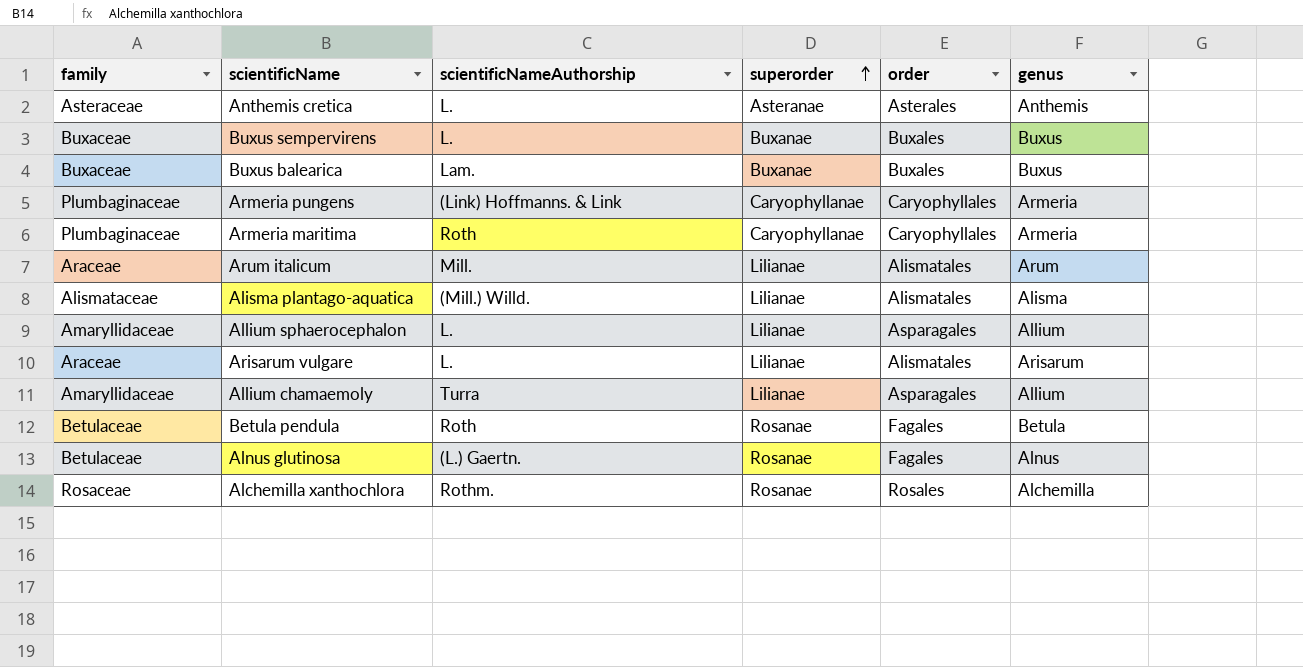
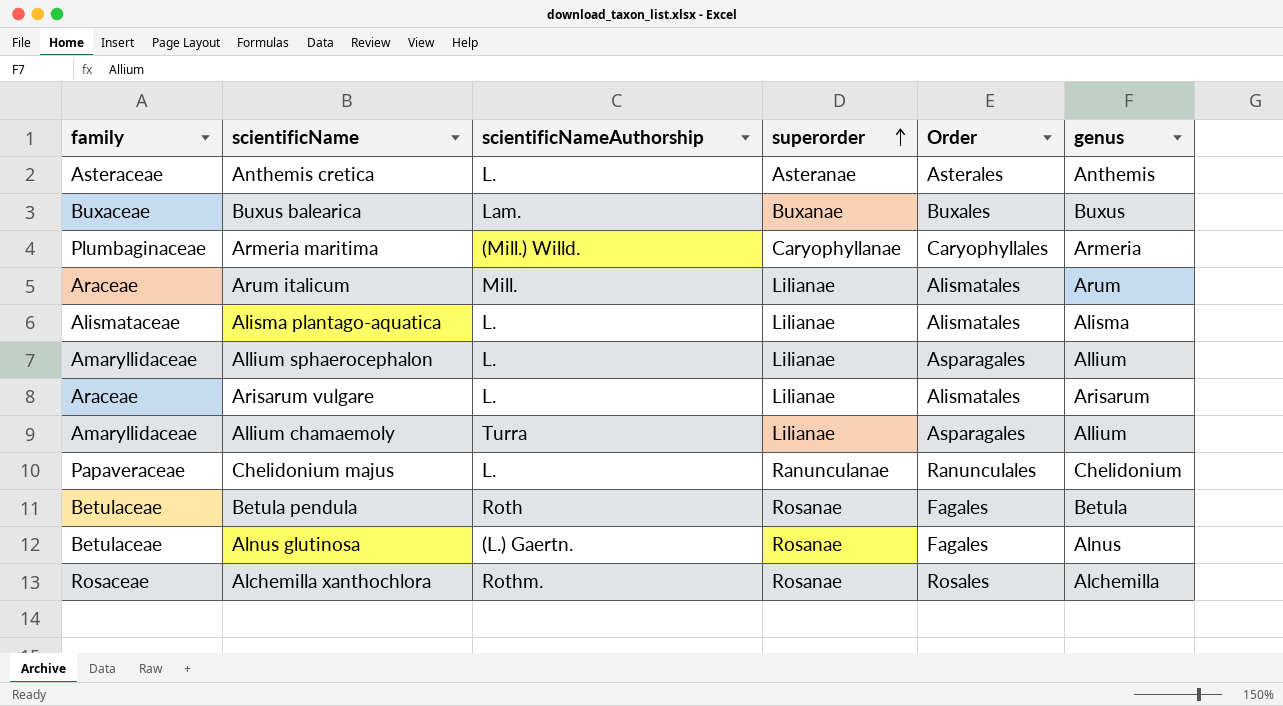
column name: order -> Order
row Buxus sempervirens: Buxaceae | L. | Buxanae | Buxales | Buxus -> none
row Armeria pungens: Plumbaginaceae | (Link) Hoffmanns. & Link | Caryophyllanae | Caryophyllales | Armeria -> none
Armeria maritima | scientificNameAuthorship: Roth -> (Mill.) Willd.
Alisma plantago-aquatica | scientificNameAuthorship: (Mill.) Willd. -> L.
row Chelidonium majus: none -> Papaveraceae | L. | Ranunculanae | Ranunculales | Chelidonium

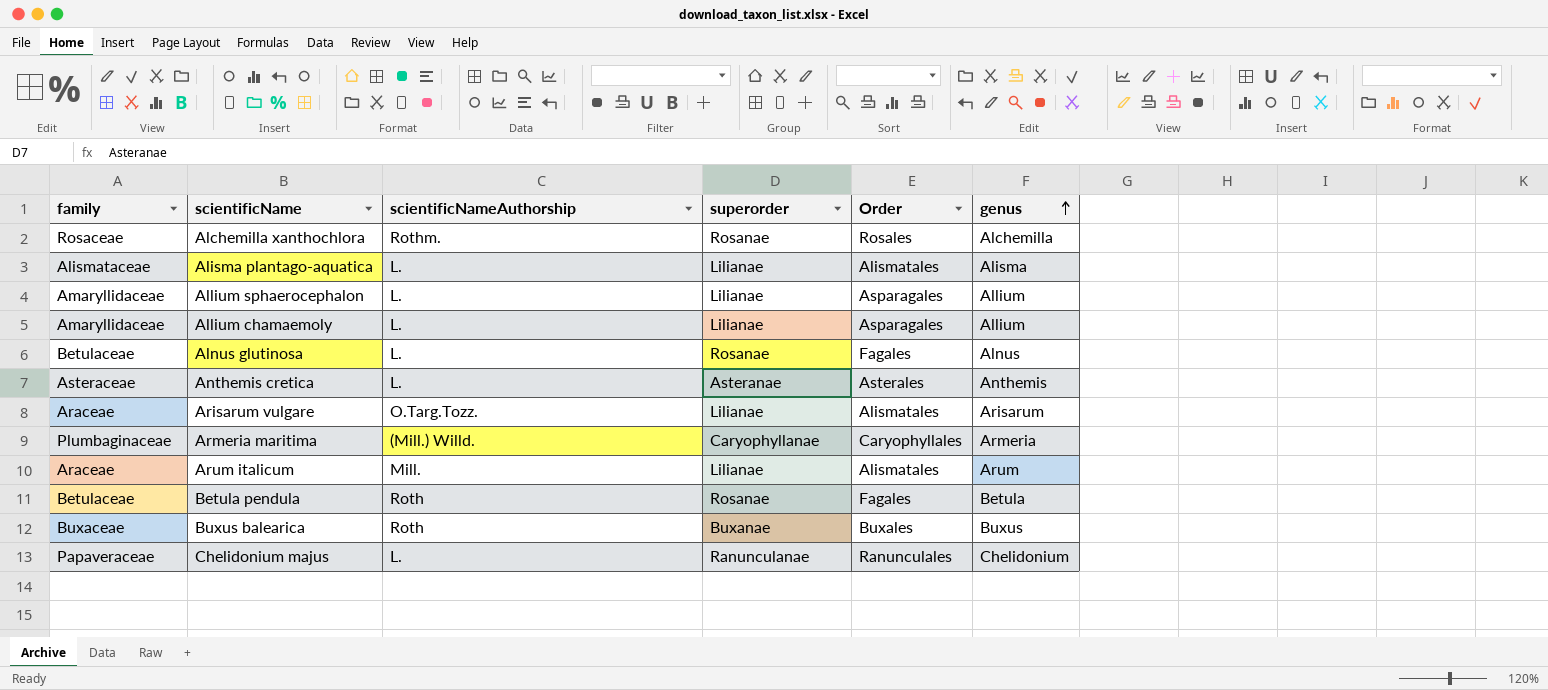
row order: superorder ascending -> genus ascending
Allium chamaemoly | scientificNameAuthorship: Turra -> L.
Alnus glutinosa | scientificNameAuthorship: (L.) Gaertn. -> L.
Arisarum vulgare | scientificNameAuthorship: L. -> O.Targ.Tozz.
Buxus balearica | scientificNameAuthorship: Lam. -> Roth

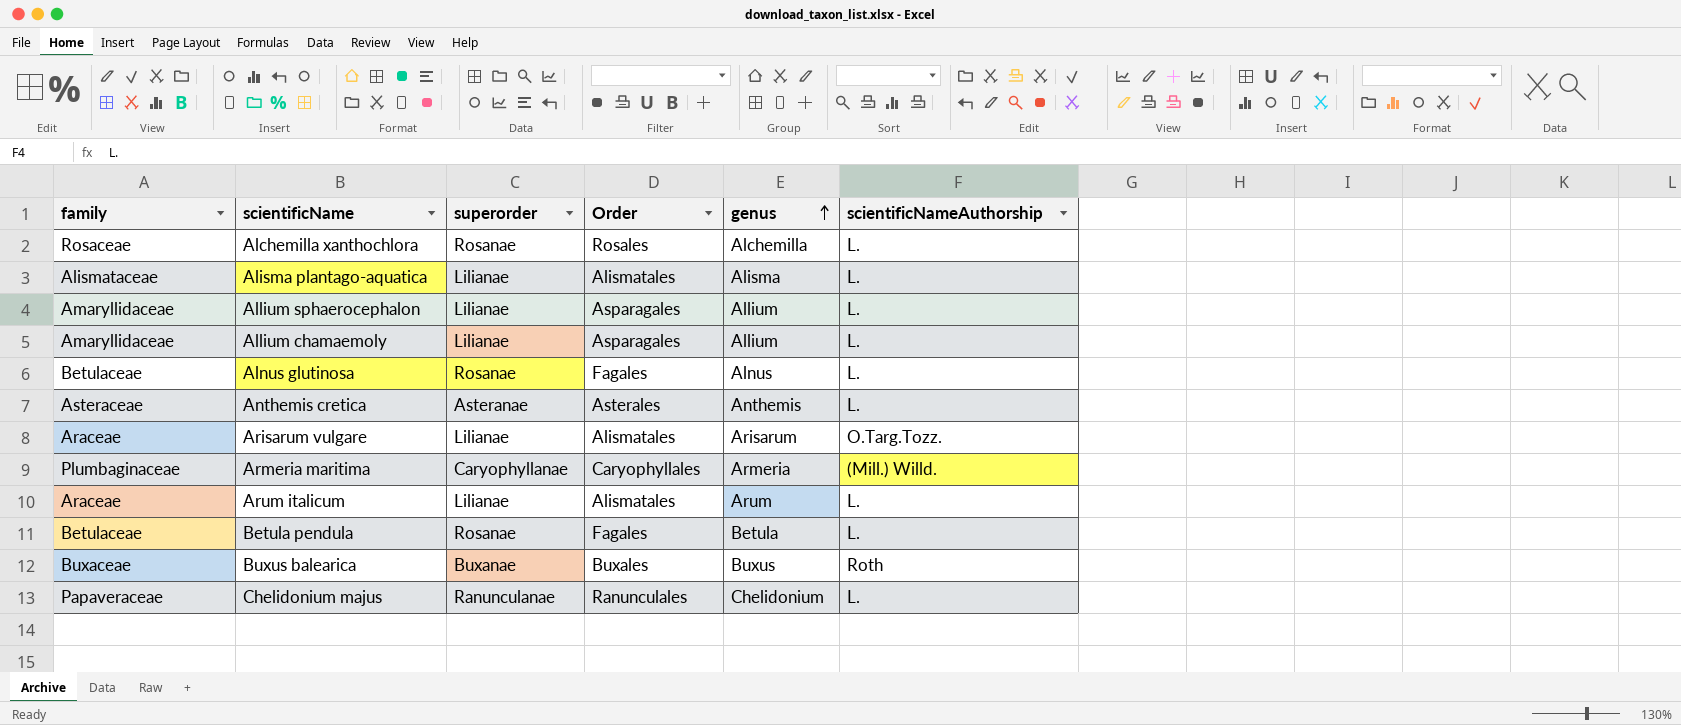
column scientificNameAuthorship | position: 3 -> 6
Alchemilla xanthochlora | scientificNameAuthorship: Rothm. -> L.
Arum italicum | scientificNameAuthorship: Mill. -> L.
Betula pendula | scientificNameAuthorship: Roth -> L.

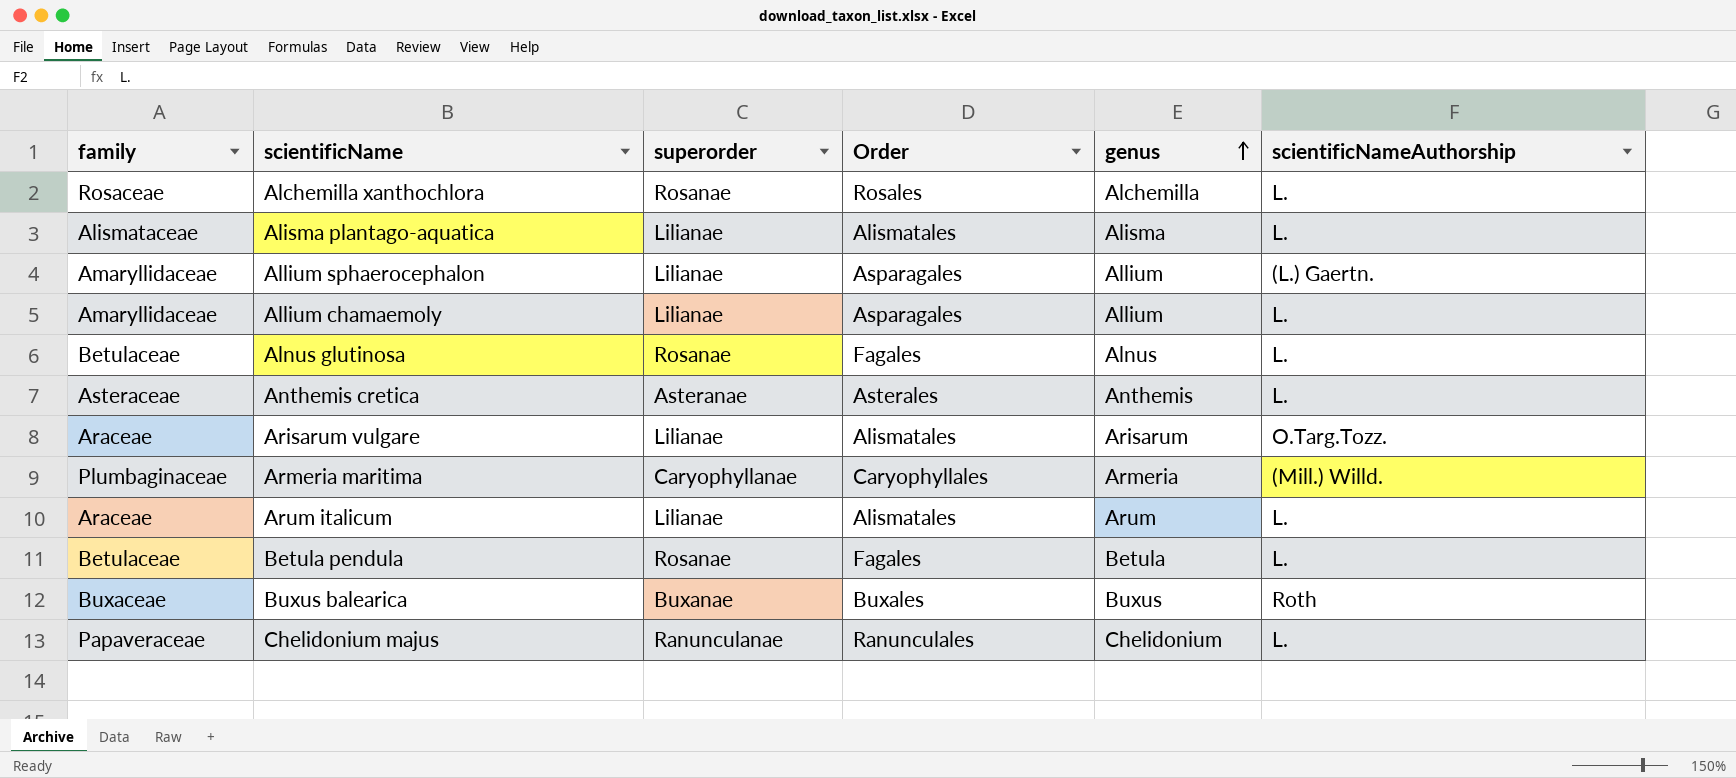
Allium sphaerocephalon | scientificNameAuthorship: L. -> (L.) Gaertn.

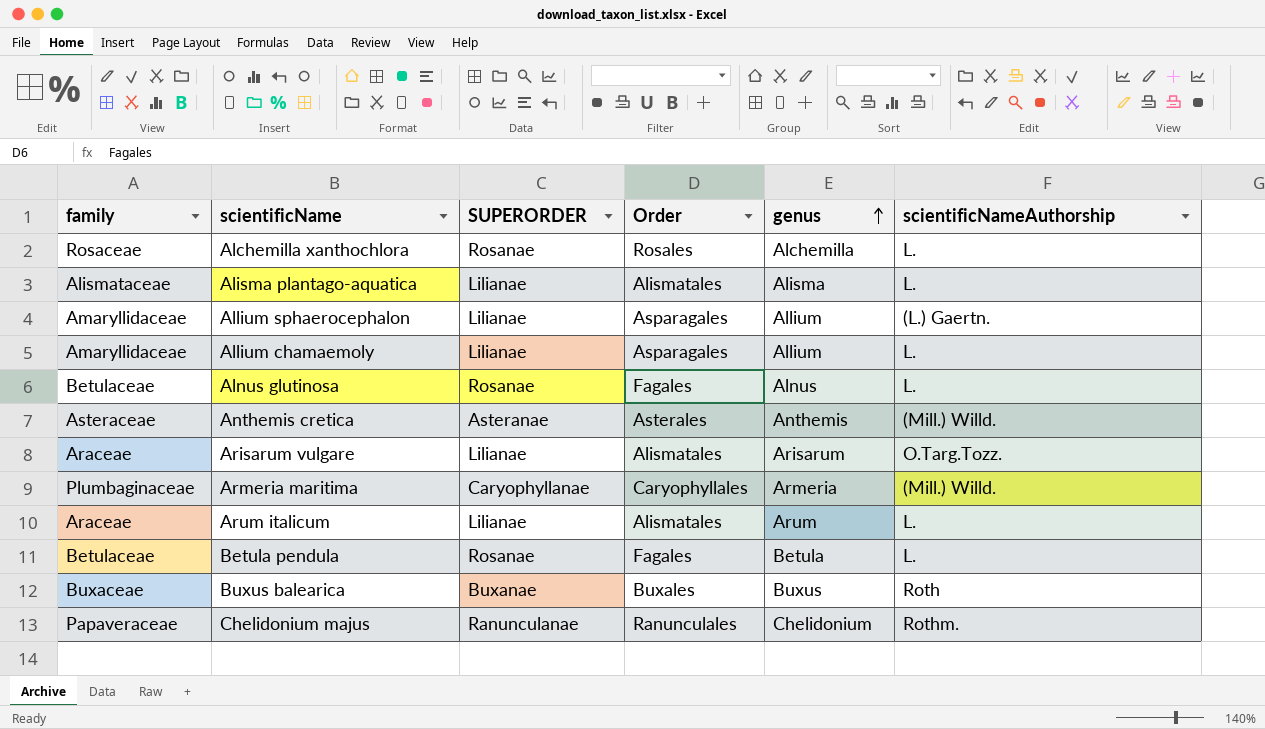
column name: superorder -> SUPERORDER
Anthemis cretica | scientificNameAuthorship: L. -> (Mill.) Willd.
Chelidonium majus | scientificNameAuthorship: L. -> Rothm.

